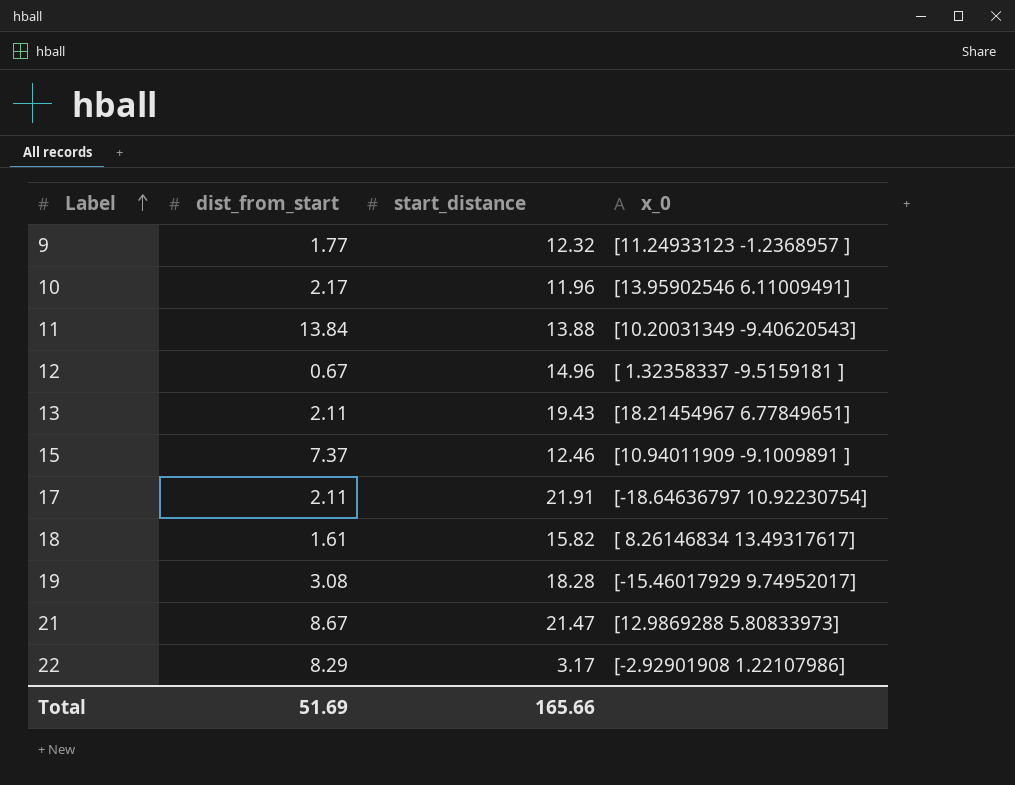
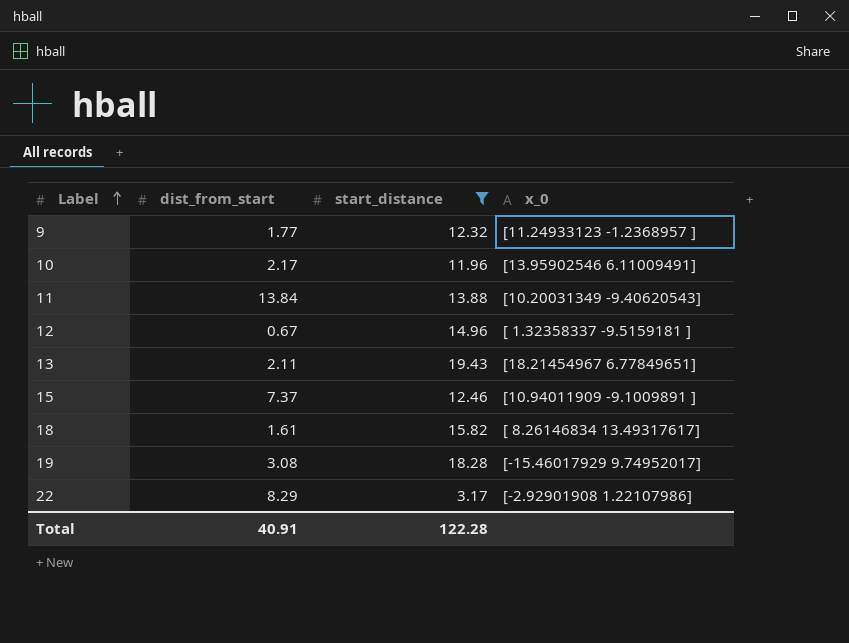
filter: none -> start_distance <= 19.43
Total | dist_from_start: 51.69 -> 40.91
Total | start_distance: 165.66 -> 122.28

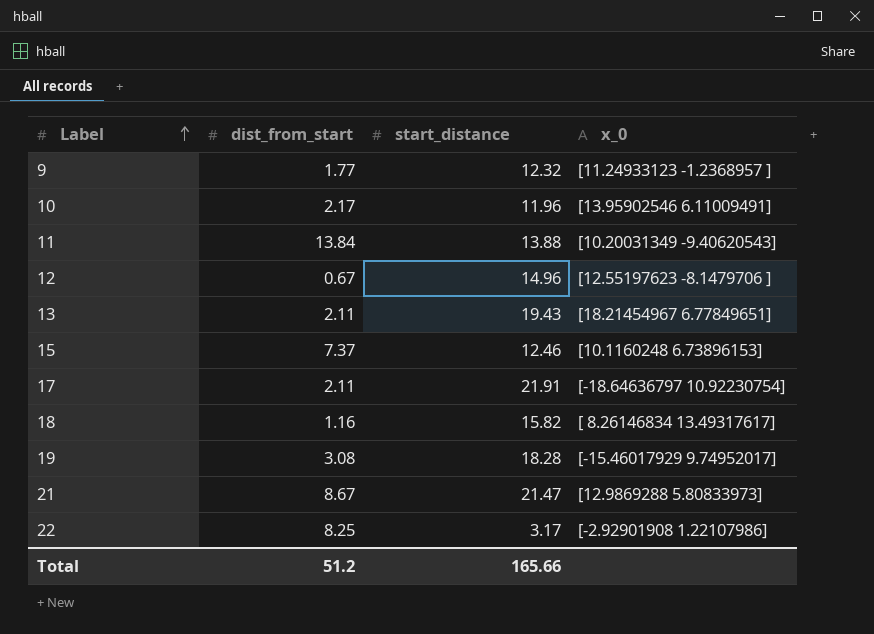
filter: start_distance <= 19.43 -> none
12 | x_0: [ 1.32358337 -9.5159181 ] -> [12.55197623 -8.1479706 ]
15 | x_0: [10.94011909 -9.1009891 ] -> [10.1160248 6.73896153]
18 | dist_from_start: 1.61 -> 1.16
22 | dist_from_start: 8.29 -> 8.25
Total | dist_from_start: 40.91 -> 51.2
Total | start_distance: 122.28 -> 165.66

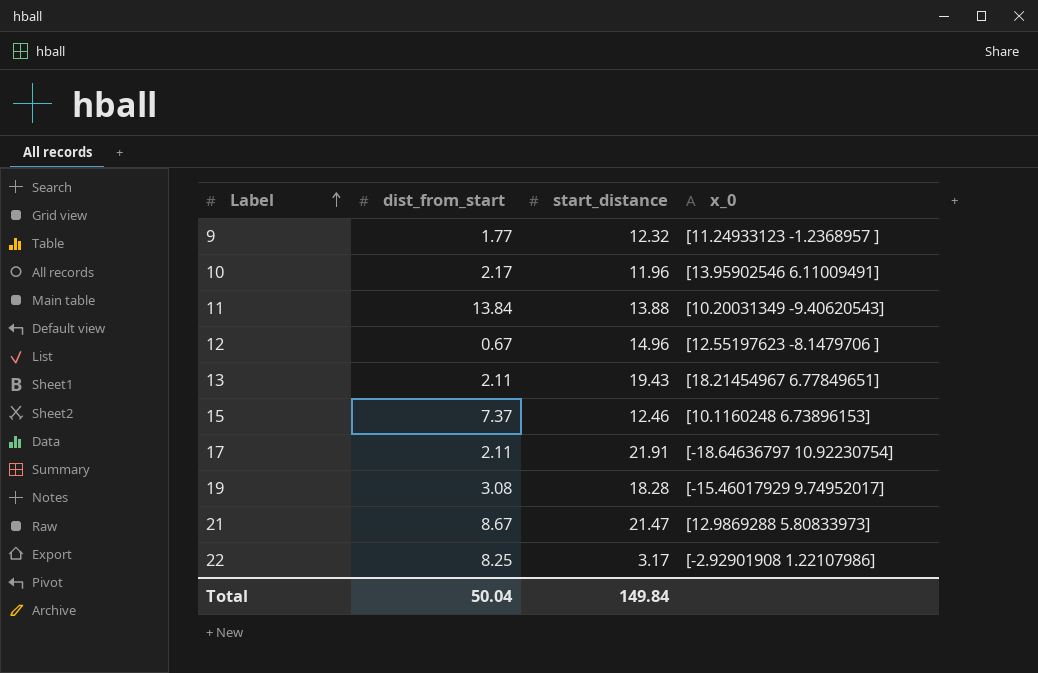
row 18: 1.16 | 15.82 | [ 8.26146834 13.49317617] -> none
Total | dist_from_start: 51.2 -> 50.04
Total | start_distance: 165.66 -> 149.84

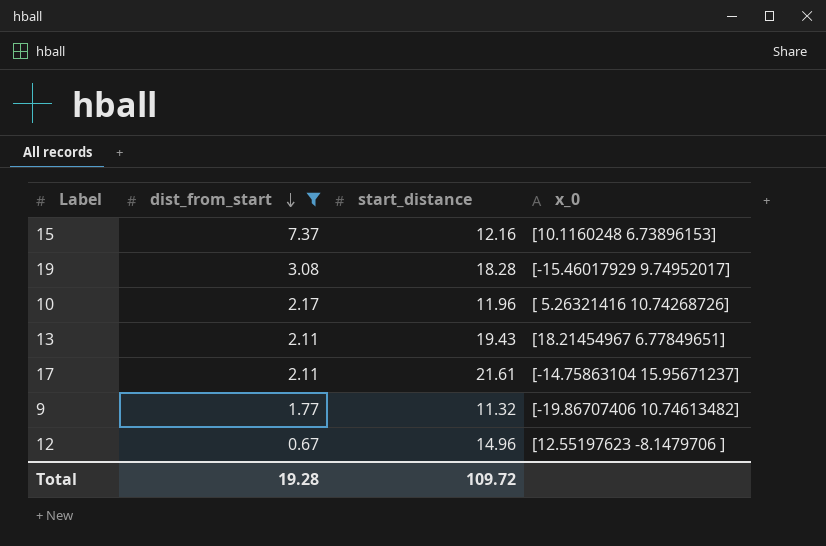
filter: none -> dist_from_start <= 7.37
row order: Label ascending -> dist_from_start descending
15 | start_distance: 12.46 -> 12.16
10 | x_0: [13.95902546 6.11009491] -> [ 5.26321416 10.74268726]
17 | start_distance: 21.91 -> 21.61
17 | x_0: [-18.64636797 10.92230754] -> [-14.75863104 15.95671237]
9 | start_distance: 12.32 -> 11.32
9 | x_0: [11.24933123 -1.2368957 ] -> [-19.86707406 10.74613482]
Total | dist_from_start: 50.04 -> 19.28
Total | start_distance: 149.84 -> 109.72

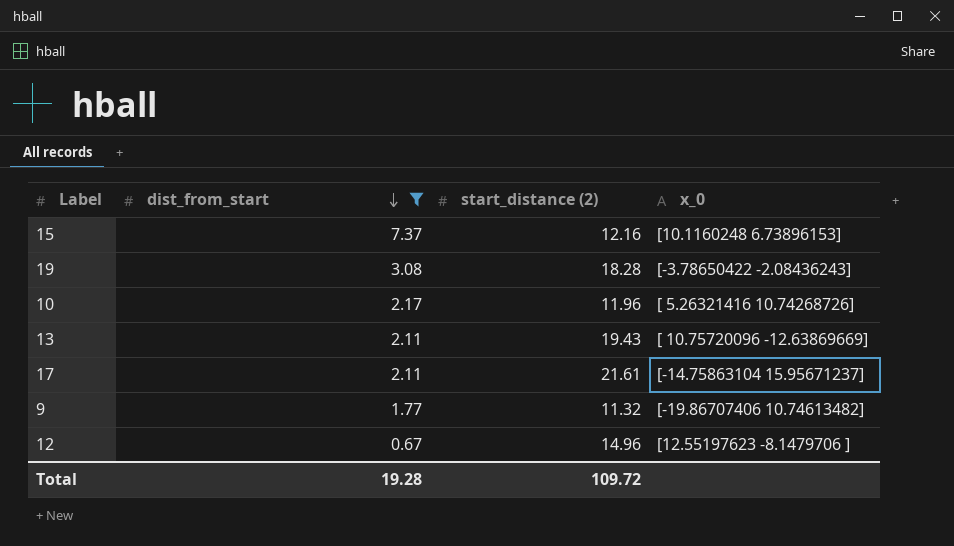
column name: start_distance -> start_distance (2)
19 | x_0: [-15.46017929 9.74952017] -> [-3.78650422 -2.08436243]
13 | x_0: [18.21454967 6.77849651] -> [ 10.75720096 -12.63869669]

